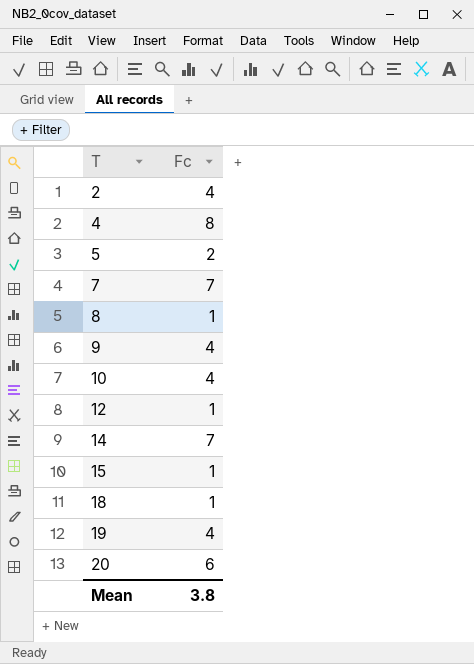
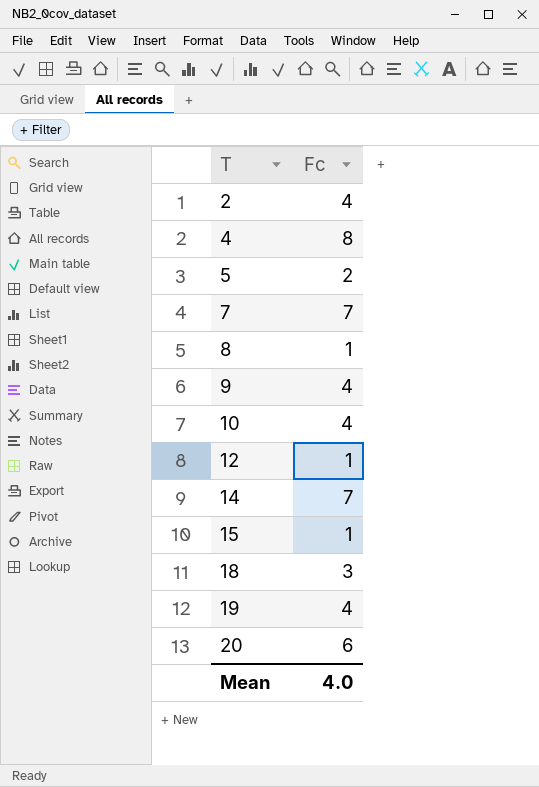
18 | Fc: 1 -> 3
Mean | Fc: 3.8 -> 4.0

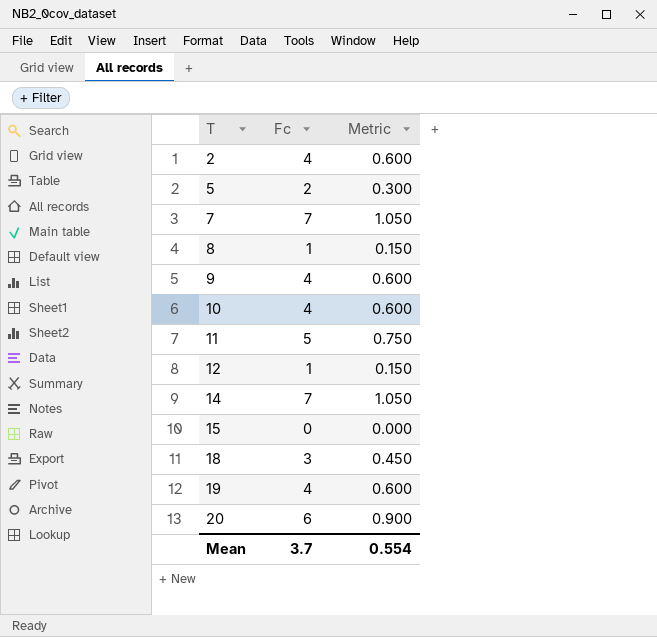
column Metric | formula: none -> [Fc] * 0.15
row 4: 8 -> none
row 11: none -> 5 | 0.750
15 | Fc: 1 -> 0
Mean | Fc: 4.0 -> 3.7

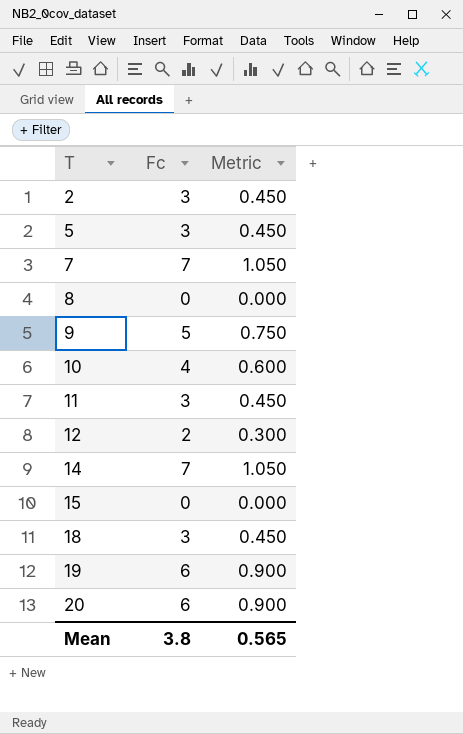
2 | Fc: 4 -> 3
2 | Metric: 0.600 -> 0.450
5 | Fc: 2 -> 3
5 | Metric: 0.300 -> 0.450
8 | Fc: 1 -> 0
8 | Metric: 0.150 -> 0.000
9 | Fc: 4 -> 5
9 | Metric: 0.600 -> 0.750
11 | Fc: 5 -> 3
11 | Metric: 0.750 -> 0.450
12 | Fc: 1 -> 2
12 | Metric: 0.150 -> 0.300
19 | Fc: 4 -> 6
19 | Metric: 0.600 -> 0.900
Mean | Fc: 3.7 -> 3.8
Mean | Metric: 0.554 -> 0.565

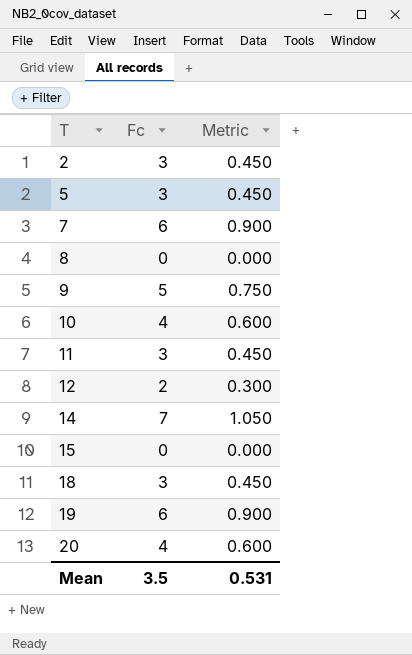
7 | Fc: 7 -> 6
7 | Metric: 1.050 -> 0.900
20 | Fc: 6 -> 4
20 | Metric: 0.900 -> 0.600
Mean | Fc: 3.8 -> 3.5
Mean | Metric: 0.565 -> 0.531

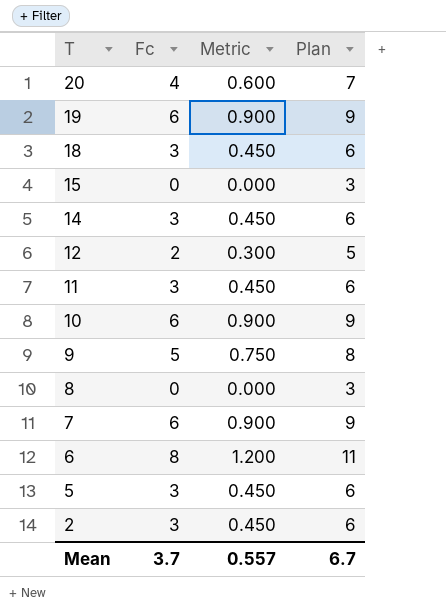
row order: T ascending -> T descending
column Plan | formula: none -> [Fc] + 3
14 | Fc: 7 -> 3
14 | Metric: 1.050 -> 0.450
10 | Fc: 4 -> 6
10 | Metric: 0.600 -> 0.900
row 6: none -> 8 | 1.200 | 11
Mean | Fc: 3.5 -> 3.7
Mean | Metric: 0.531 -> 0.557

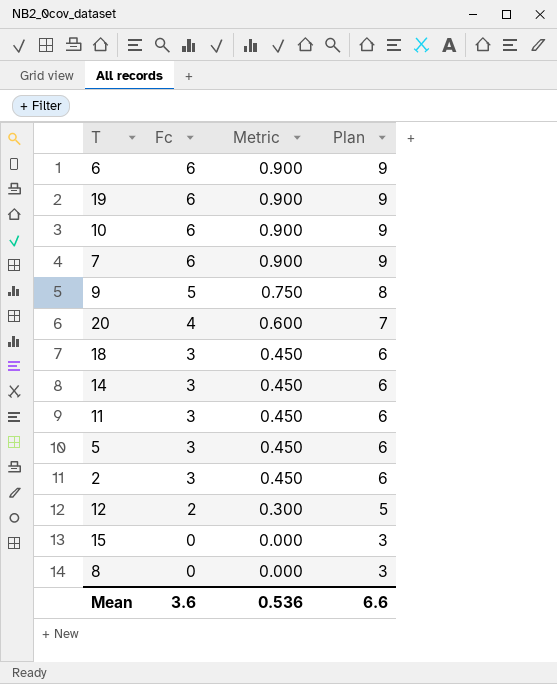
row order: T descending -> Fc descending
6 | Fc: 8 -> 6
6 | Metric: 1.200 -> 0.900
6 | Plan: 11 -> 9
Mean | Fc: 3.7 -> 3.6
Mean | Metric: 0.557 -> 0.536
Mean | Plan: 6.7 -> 6.6

